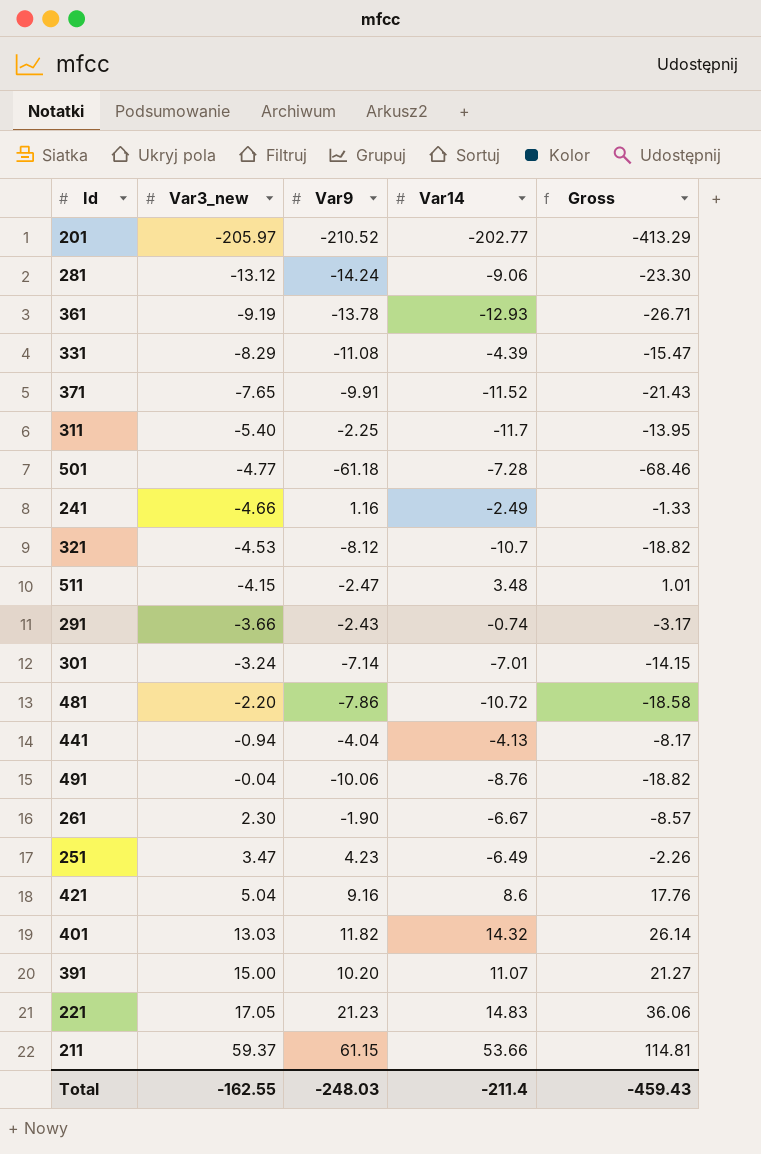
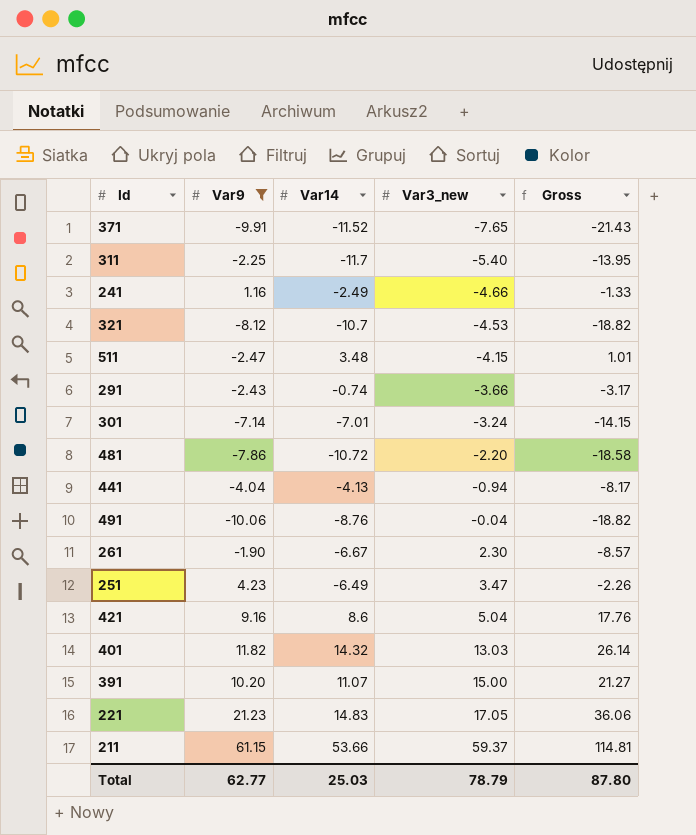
filter: none -> Var9 >= -10.06
column Var3_new | position: 2 -> 4
Total | Var9: -248.03 -> 62.77
Total | Var14: -211.4 -> 25.03
Total | Var3_new: -162.55 -> 78.79
Total | Gross: -459.43 -> 87.80

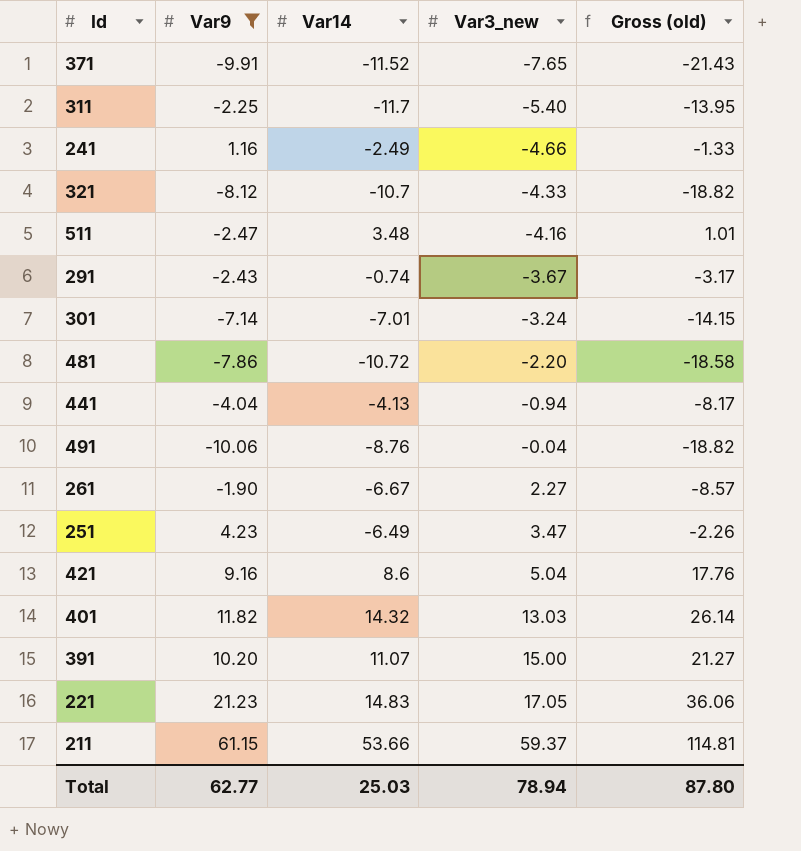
column name: Gross -> Gross (old)
321 | Var3_new: -4.53 -> -4.33
511 | Var3_new: -4.15 -> -4.16
291 | Var3_new: -3.66 -> -3.67
261 | Var3_new: 2.30 -> 2.27
Total | Var3_new: 78.79 -> 78.94

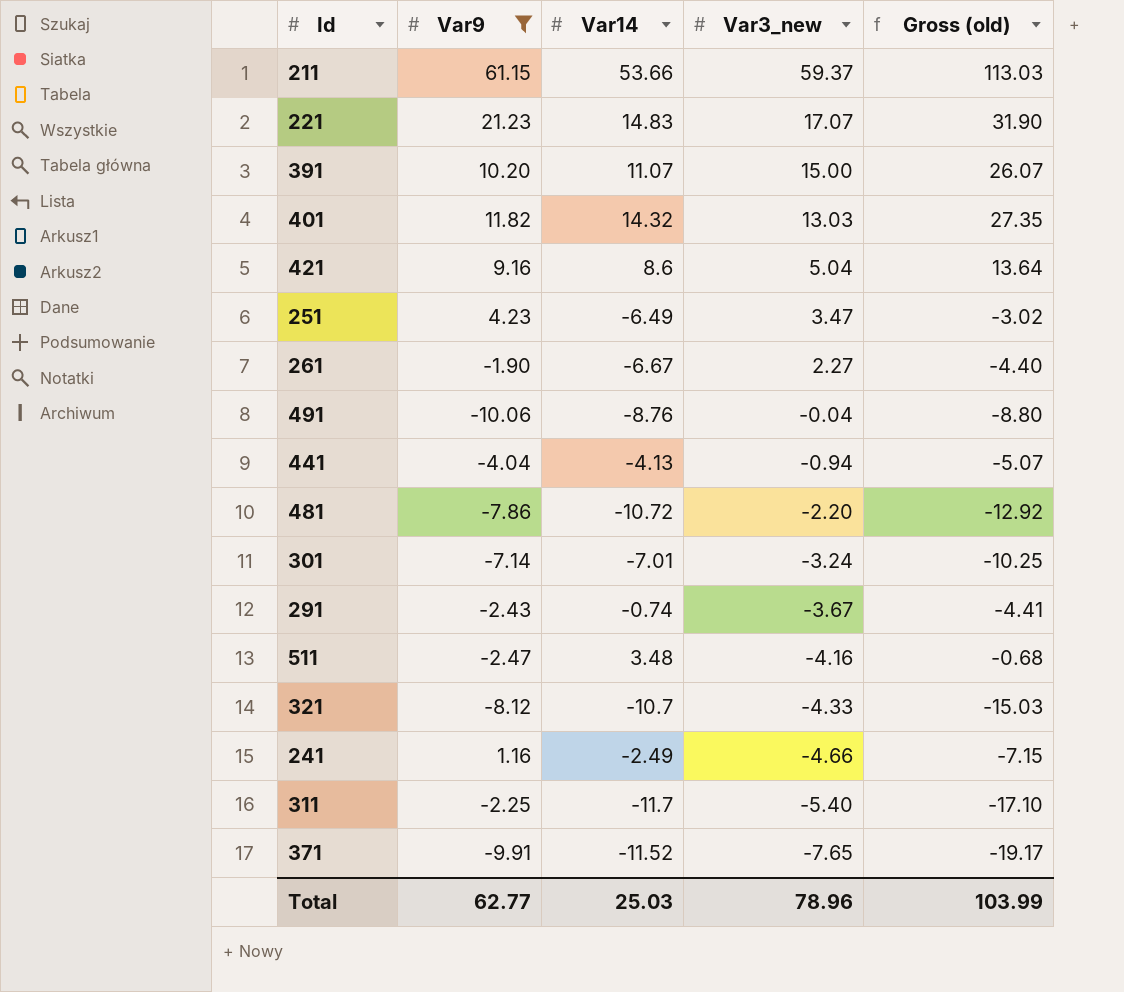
row order: Var3_new ascending -> Var3_new descending
column Gross (old) | formula: [Var9] + [Var14] -> [Var14] + [Var3_new]
221 | Var3_new: 17.05 -> 17.07
Total | Var3_new: 78.94 -> 78.96
Total | Gross (old): 87.80 -> 103.99

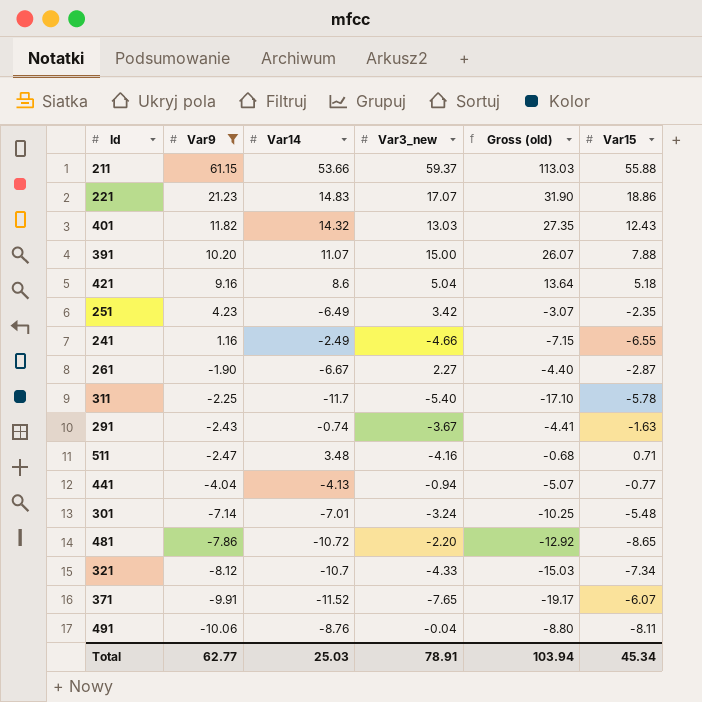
row order: Var3_new descending -> Var9 descending
column Var15 | position: none -> 6
251 | Var3_new: 3.47 -> 3.42
251 | Gross (old): -3.02 -> -3.07
Total | Var3_new: 78.96 -> 78.91
Total | Gross (old): 103.99 -> 103.94

